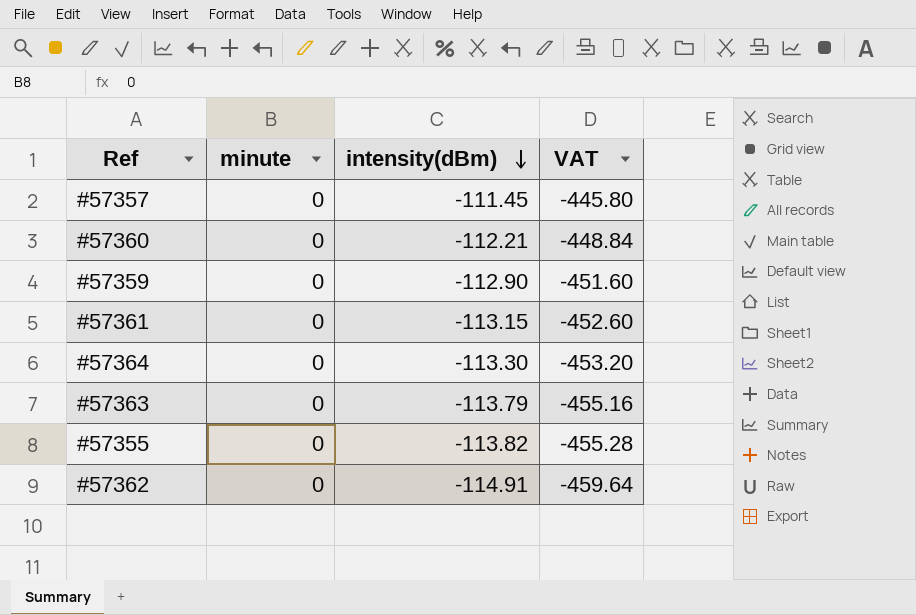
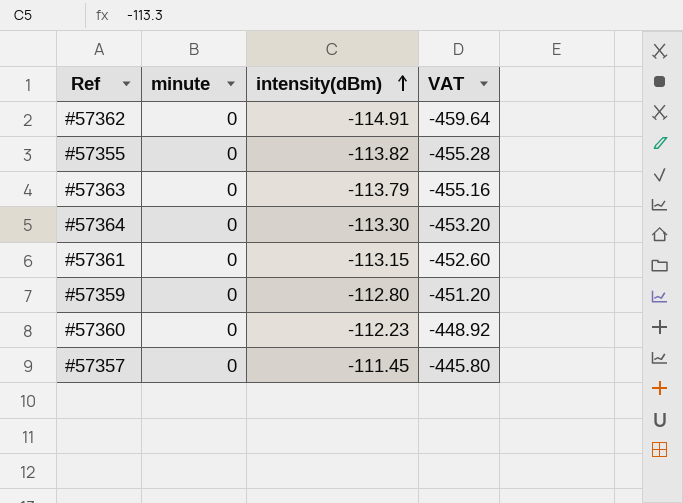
row order: intensity(dBm) descending -> intensity(dBm) ascending
#57359 | intensity(dBm): -112.90 -> -112.80
#57359 | VAT: -451.60 -> -451.20
#57360 | intensity(dBm): -112.21 -> -112.23
#57360 | VAT: -448.84 -> -448.92

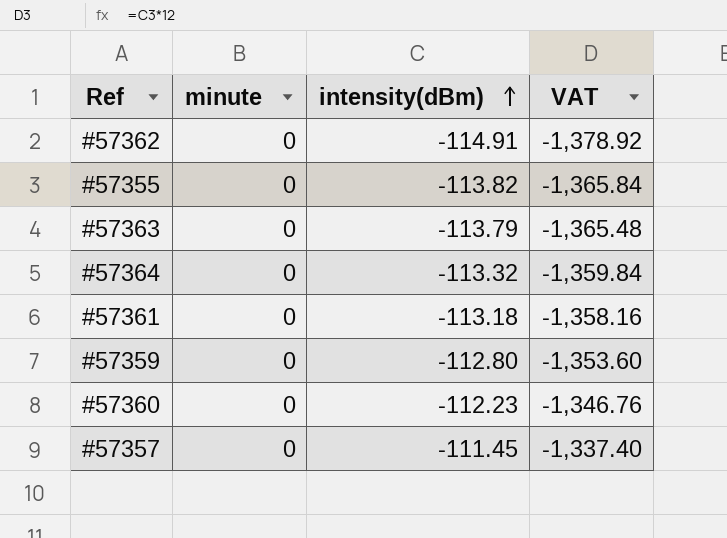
column VAT | formula: [intensity(dBm)] * 4 -> [intensity(dBm)] * 12
#57364 | intensity(dBm): -113.30 -> -113.32
#57361 | intensity(dBm): -113.15 -> -113.18

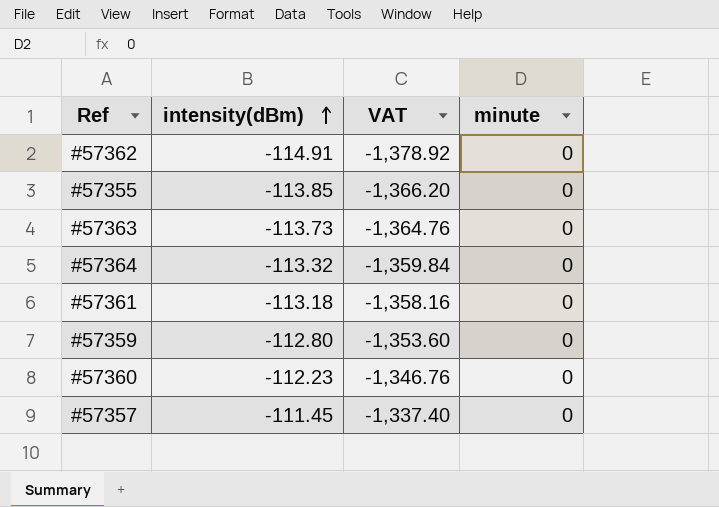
column minute | position: 2 -> 4
#57355 | intensity(dBm): -113.82 -> -113.85
#57355 | VAT: -1,365.84 -> -1,366.20
#57363 | intensity(dBm): -113.79 -> -113.73
#57363 | VAT: -1,365.48 -> -1,364.76

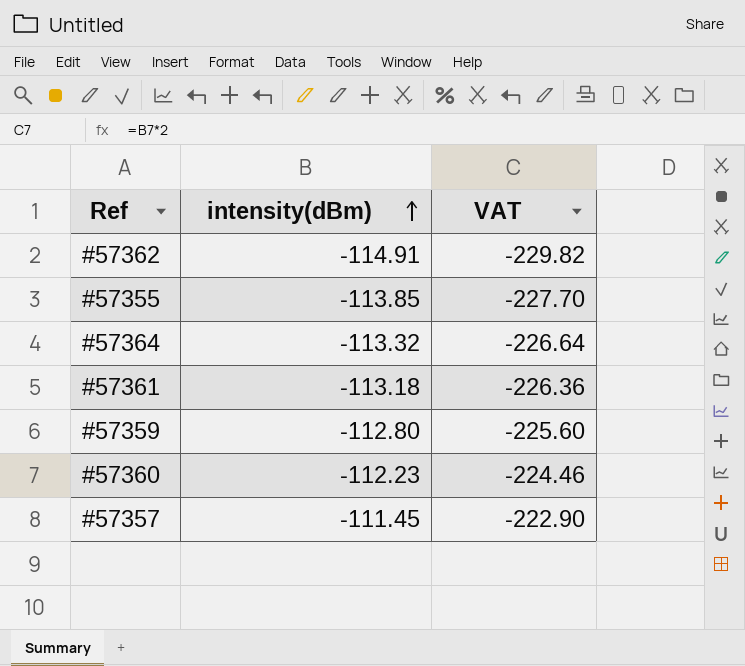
column minute | position: 4 -> none
column VAT | formula: [intensity(dBm)] * 12 -> [intensity(dBm)] * 2
row #57363: -113.73 | -1,364.76 | 0 -> none

